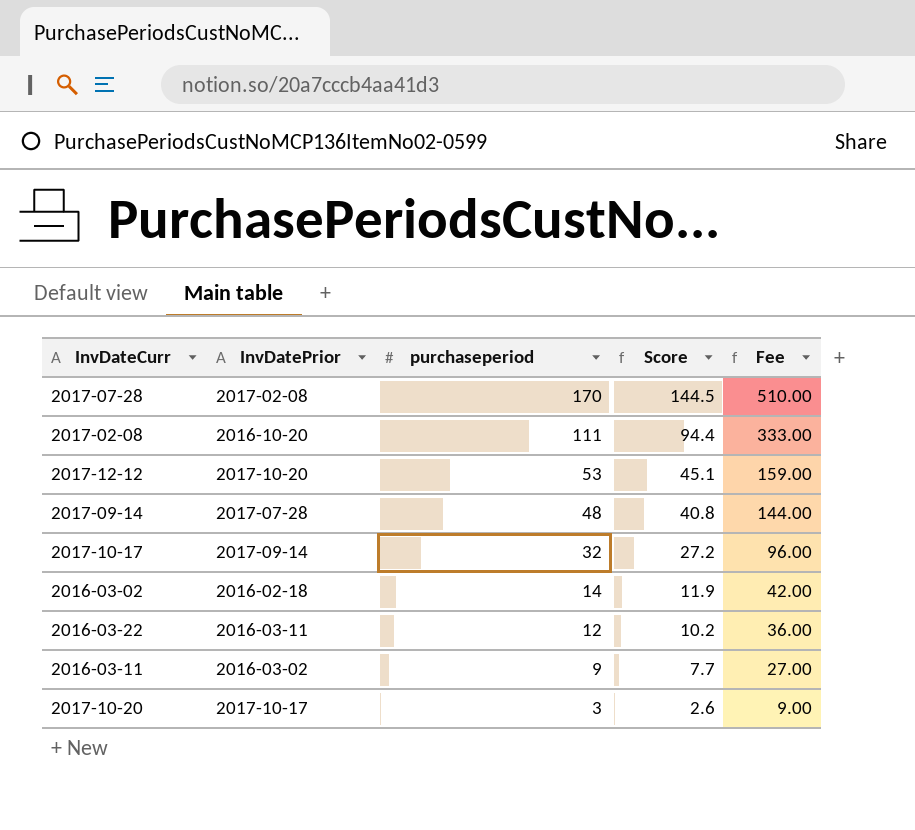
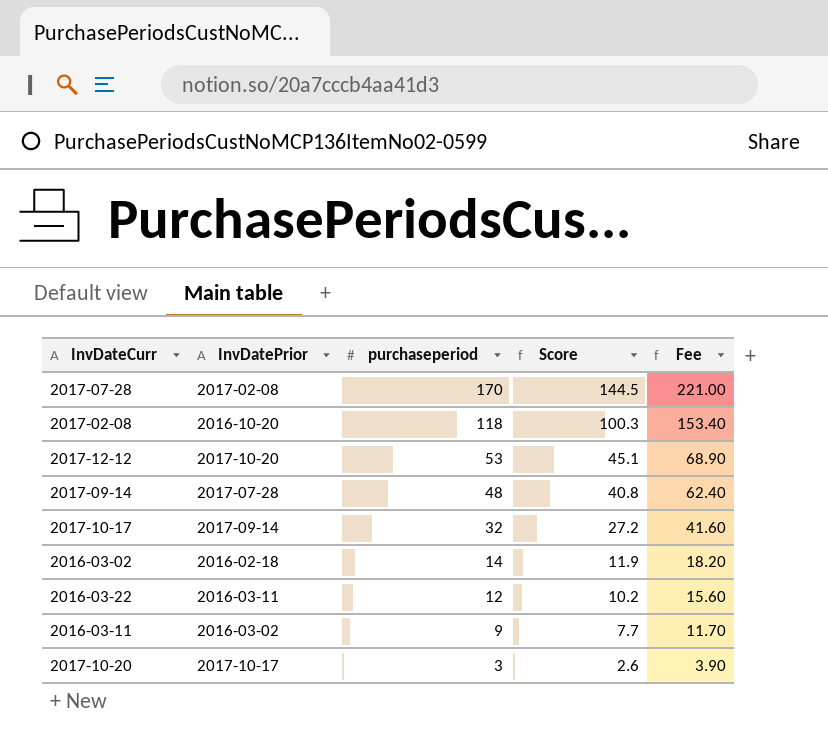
column Fee | formula: [purchaseperiod] * 3 -> [purchaseperiod] * 1.3
2017-02-08 | purchaseperiod: 111 -> 118
2017-02-08 | Score: 94.4 -> 100.3

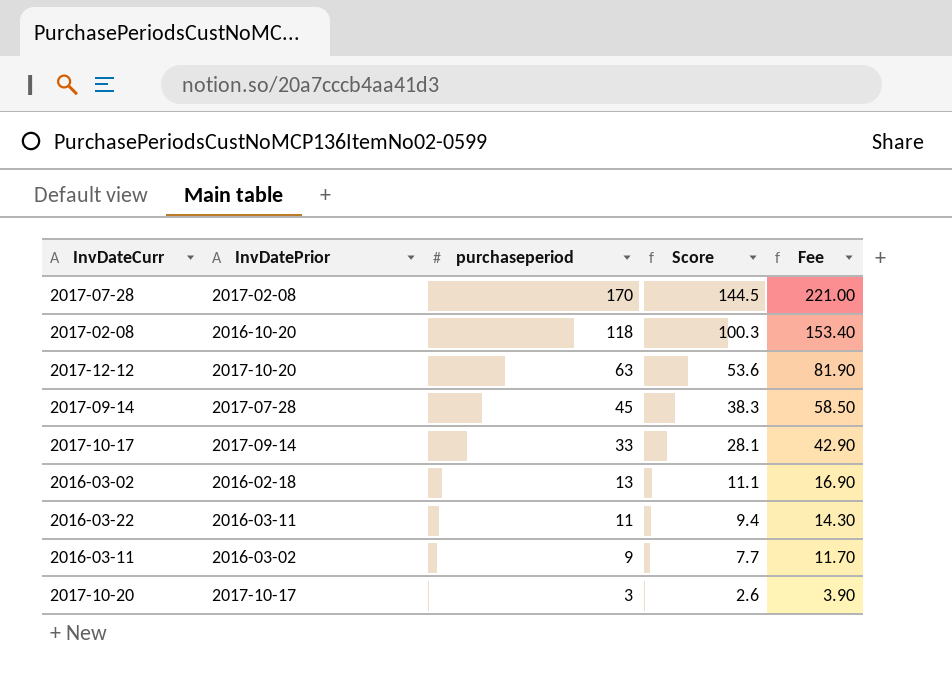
2017-12-12 | purchaseperiod: 53 -> 63
2017-12-12 | Score: 45.1 -> 53.6
2017-12-12 | Fee: 68.90 -> 81.90
2017-09-14 | purchaseperiod: 48 -> 45
2017-09-14 | Score: 40.8 -> 38.3
2017-09-14 | Fee: 62.40 -> 58.50
2017-10-17 | purchaseperiod: 32 -> 33
2017-10-17 | Score: 27.2 -> 28.1
2017-10-17 | Fee: 41.60 -> 42.90
2016-03-02 | purchaseperiod: 14 -> 13
2016-03-02 | Score: 11.9 -> 11.1
2016-03-02 | Fee: 18.20 -> 16.90
2016-03-22 | purchaseperiod: 12 -> 11
2016-03-22 | Score: 10.2 -> 9.4
2016-03-22 | Fee: 15.60 -> 14.30

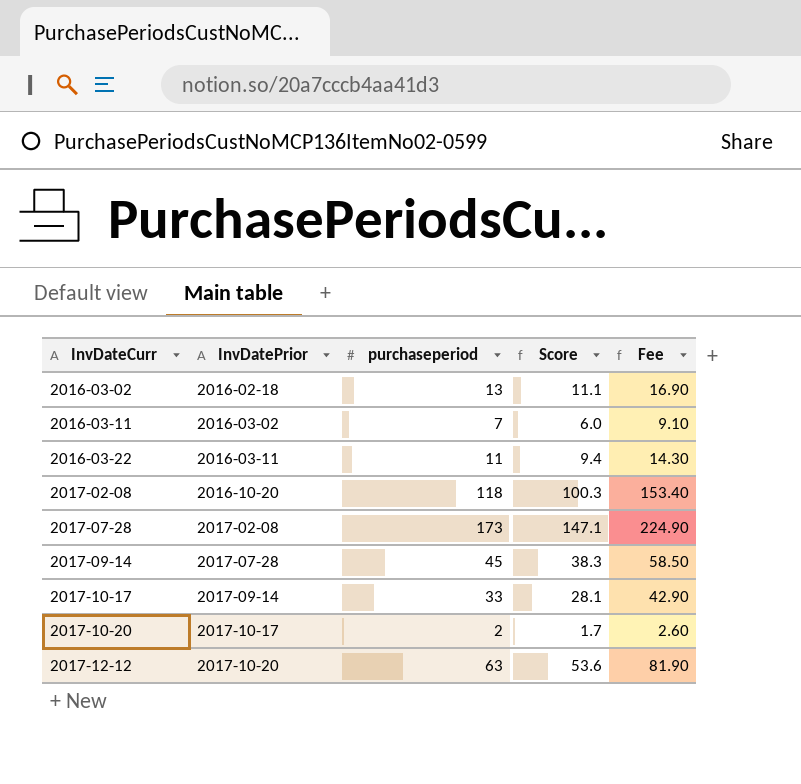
row order: purchaseperiod descending -> InvDateCurr ascending
2016-03-11 | purchaseperiod: 9 -> 7
2016-03-11 | Score: 7.7 -> 6.0
2016-03-11 | Fee: 11.70 -> 9.10
2017-07-28 | purchaseperiod: 170 -> 173
2017-07-28 | Score: 144.5 -> 147.1
2017-07-28 | Fee: 221.00 -> 224.90
2017-10-20 | purchaseperiod: 3 -> 2
2017-10-20 | Score: 2.6 -> 1.7
2017-10-20 | Fee: 3.90 -> 2.60

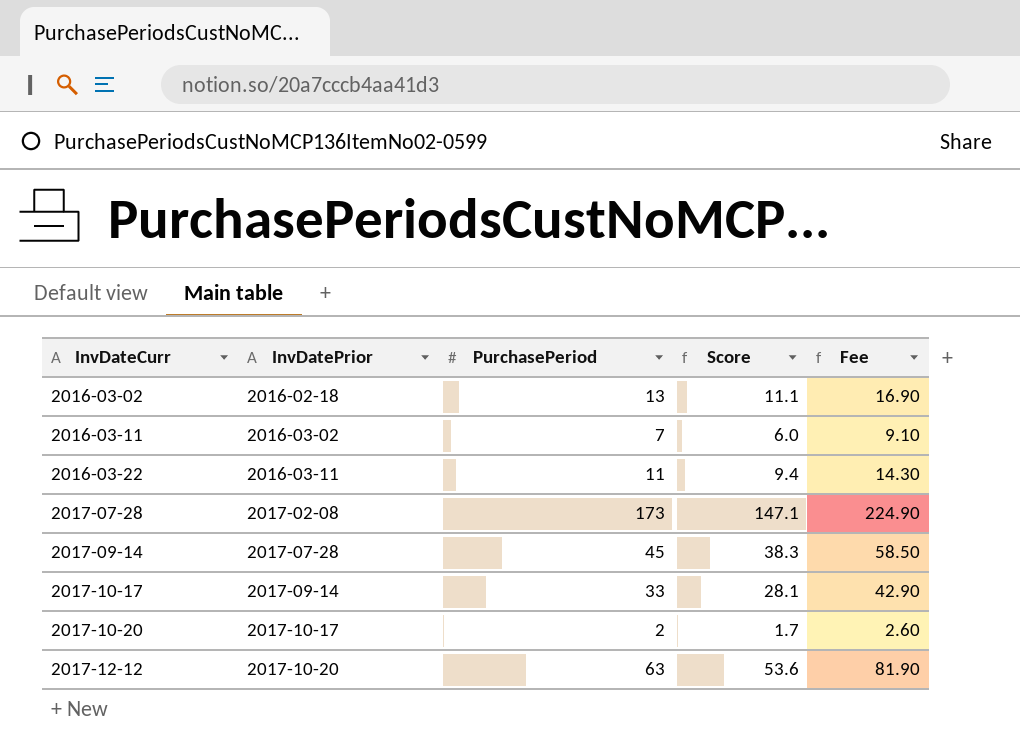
column name: purchaseperiod -> PurchasePeriod
row 2017-02-08: 2016-10-20 | 118 | 100.3 | 153.40 -> none

